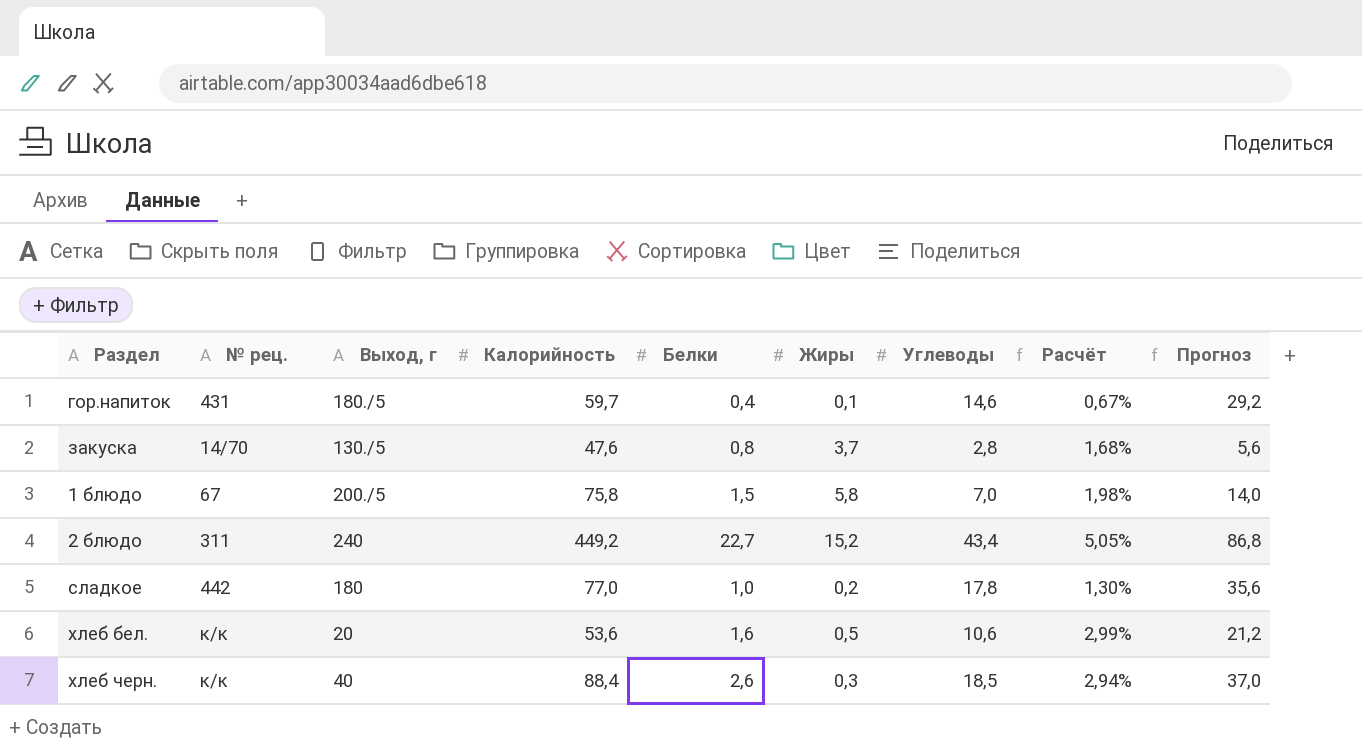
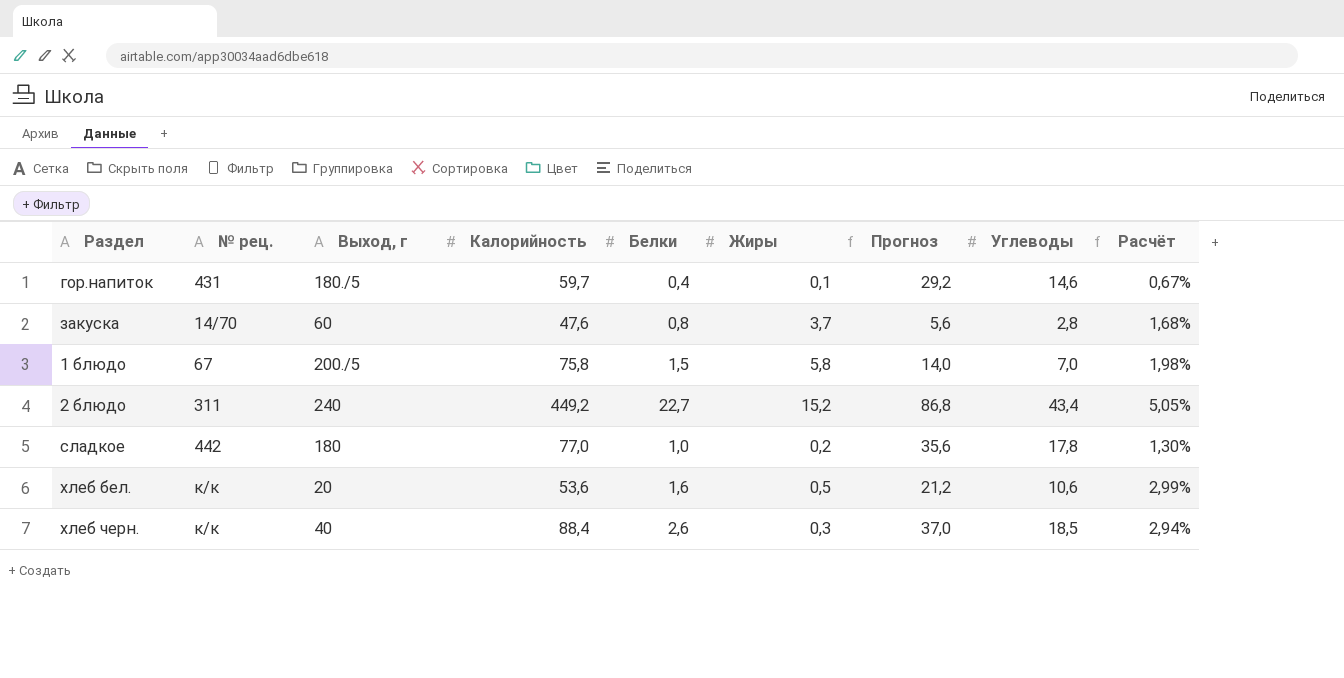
column Прогноз | position: 9 -> 7
закуска | Выход, г: 130./5 -> 60

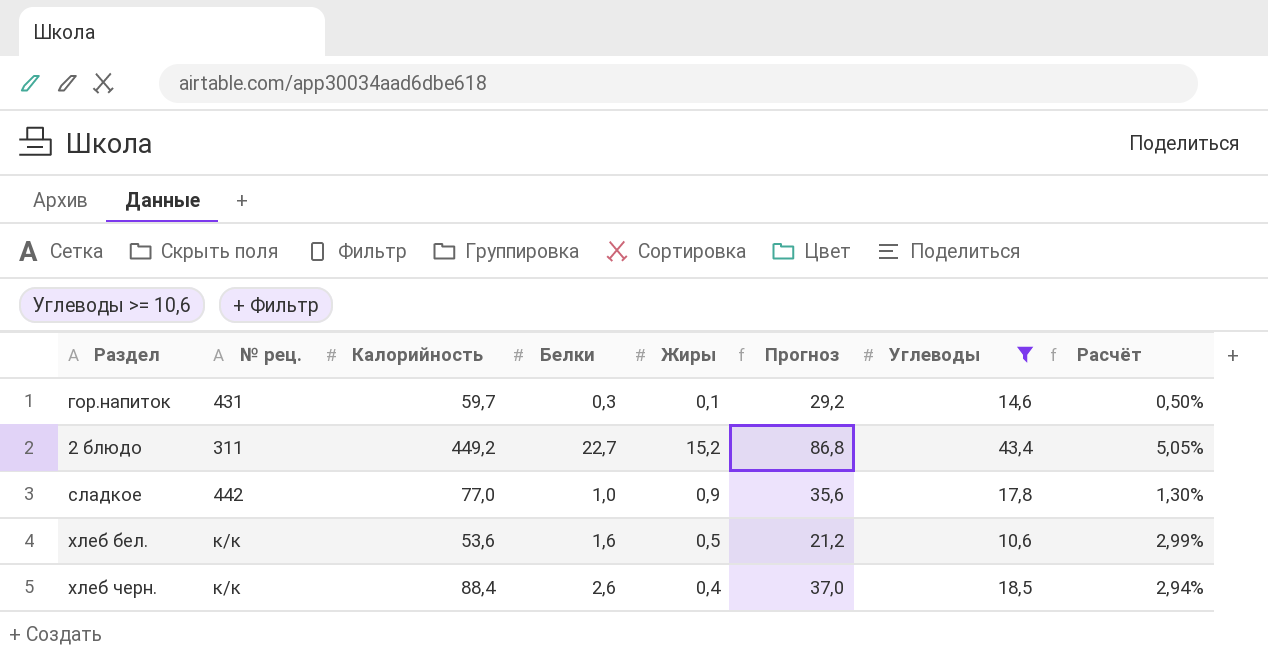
filter: none -> Углеводы >= 10,6
column Выход, г | position: 3 -> none
гор.напиток | Белки: 0,4 -> 0,3
гор.напиток | Расчёт: 0,67% -> 0,50%
сладкое | Жиры: 0,2 -> 0,9
хлеб черн. | Жиры: 0,3 -> 0,4

